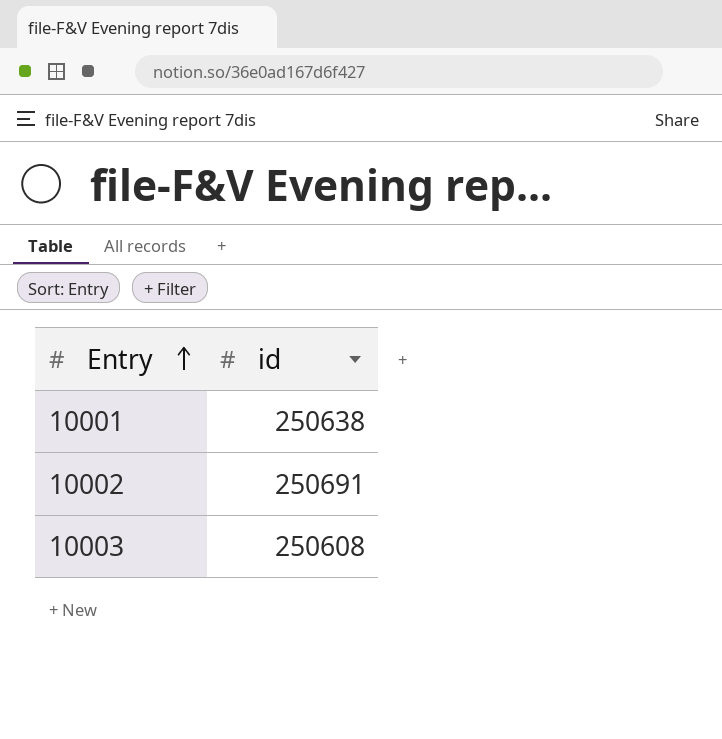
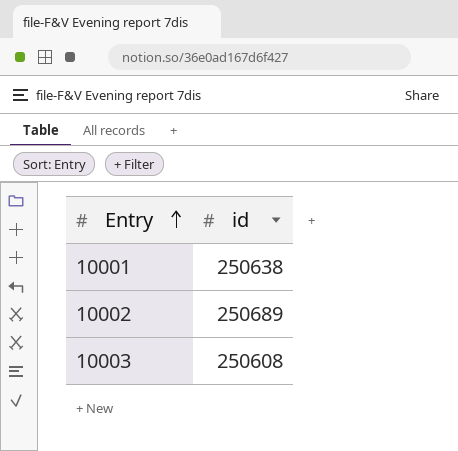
10002 | id: 250691 -> 250689

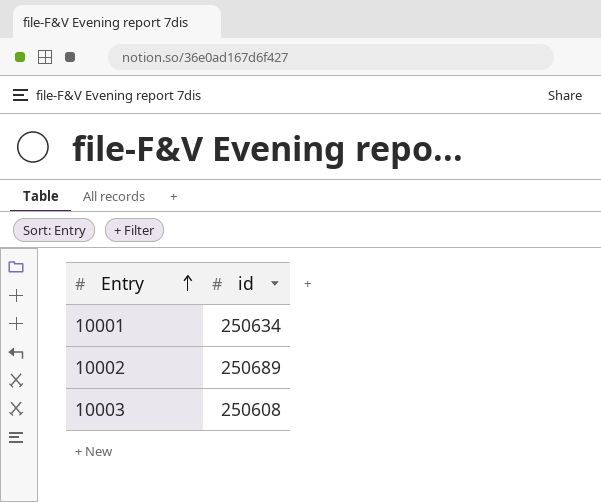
10001 | id: 250638 -> 250634

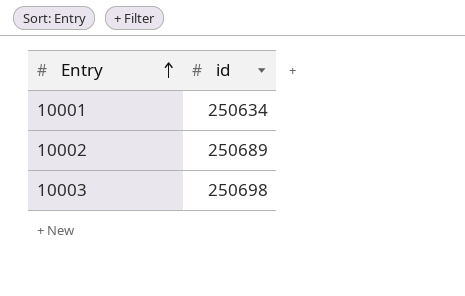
10003 | id: 250608 -> 250698

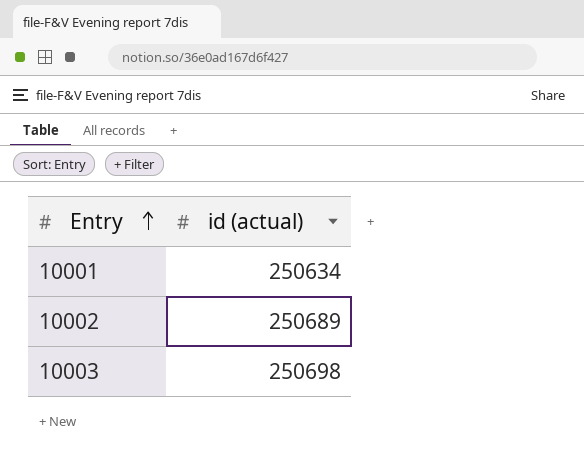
column name: id -> id (actual)

